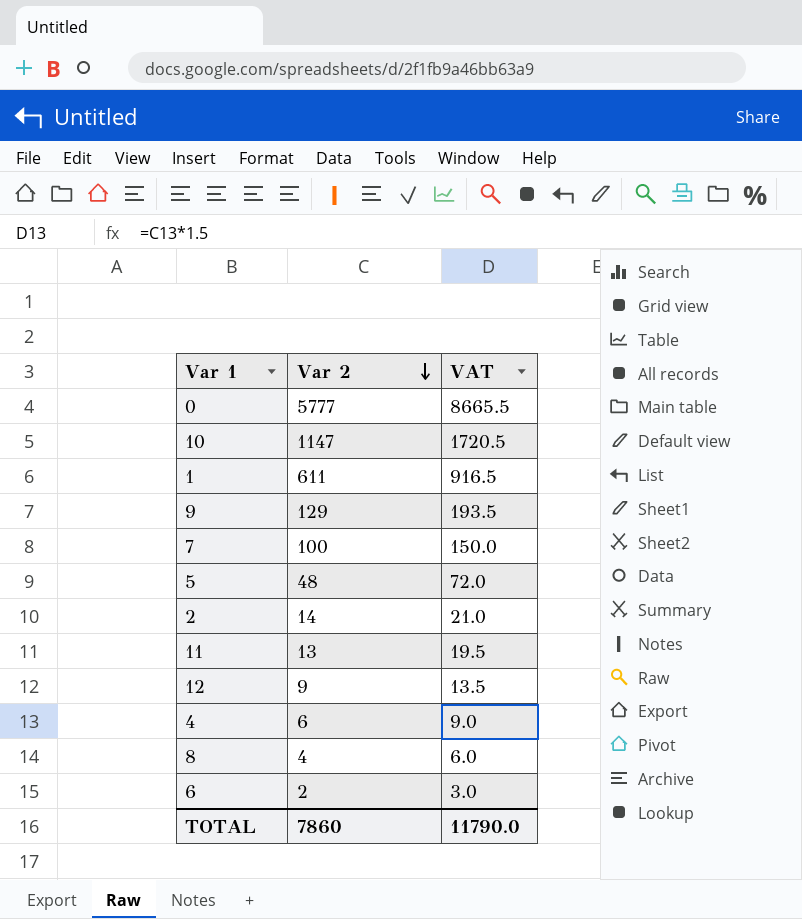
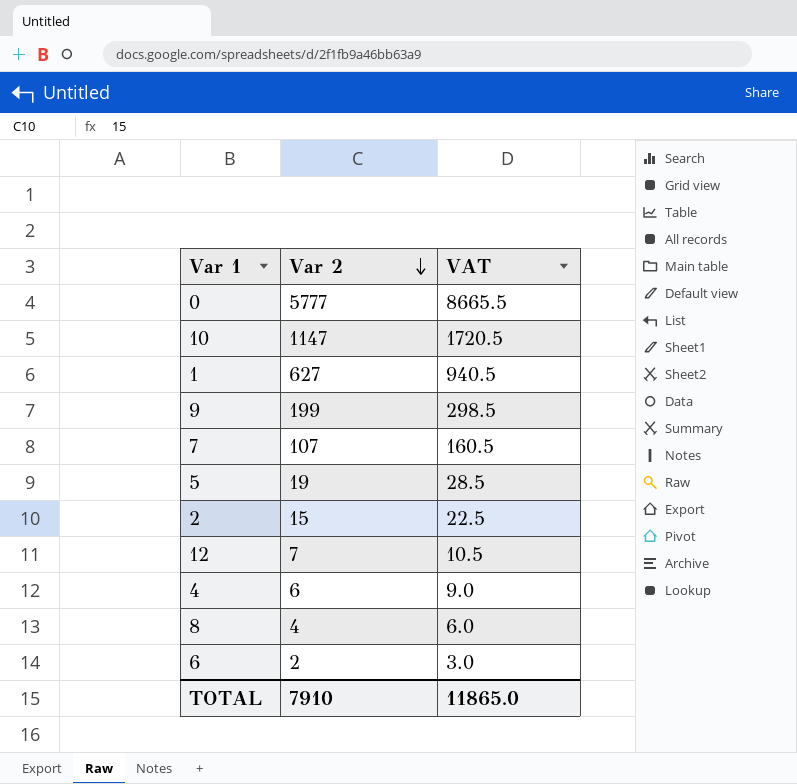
row 11: 13 | 19.5 -> none
1 | Var 2: 611 -> 627
1 | VAT: 916.5 -> 940.5
9 | Var 2: 129 -> 199
9 | VAT: 193.5 -> 298.5
7 | Var 2: 100 -> 107
7 | VAT: 150.0 -> 160.5
5 | Var 2: 48 -> 19
5 | VAT: 72.0 -> 28.5
2 | Var 2: 14 -> 15
2 | VAT: 21.0 -> 22.5
12 | Var 2: 9 -> 7
12 | VAT: 13.5 -> 10.5
TOTAL | Var 2: 7860 -> 7910
TOTAL | VAT: 11790.0 -> 11865.0

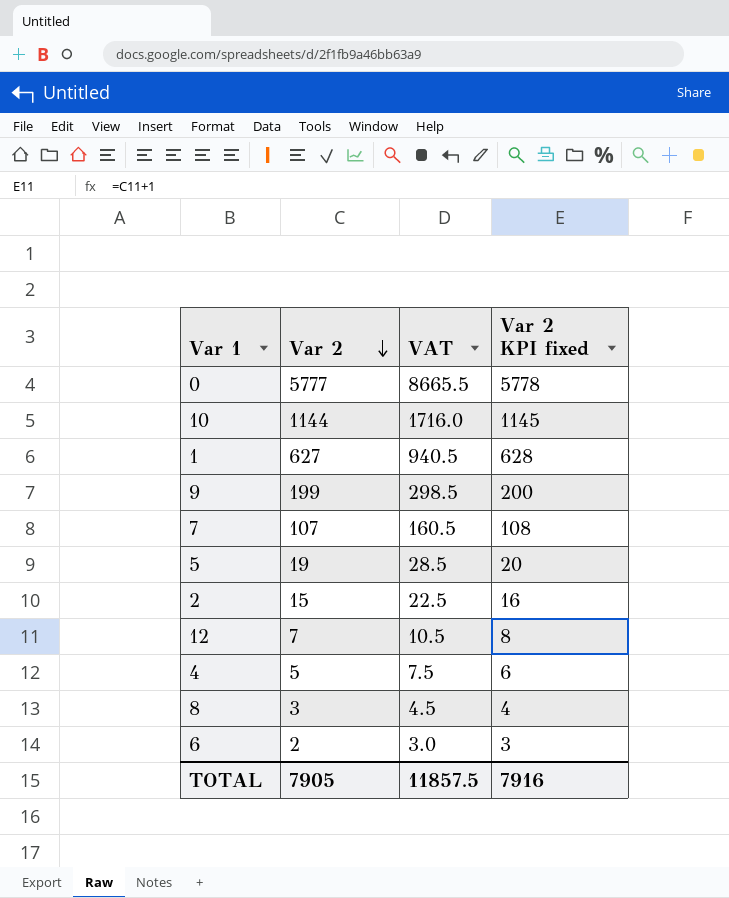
column Var 2 KPI fixed | formula: none -> [Var 2] + 1
10 | Var 2: 1147 -> 1144
10 | VAT: 1720.5 -> 1716.0
4 | Var 2: 6 -> 5
4 | VAT: 9.0 -> 7.5
8 | Var 2: 4 -> 3
8 | VAT: 6.0 -> 4.5
TOTAL | Var 2: 7910 -> 7905
TOTAL | VAT: 11865.0 -> 11857.5

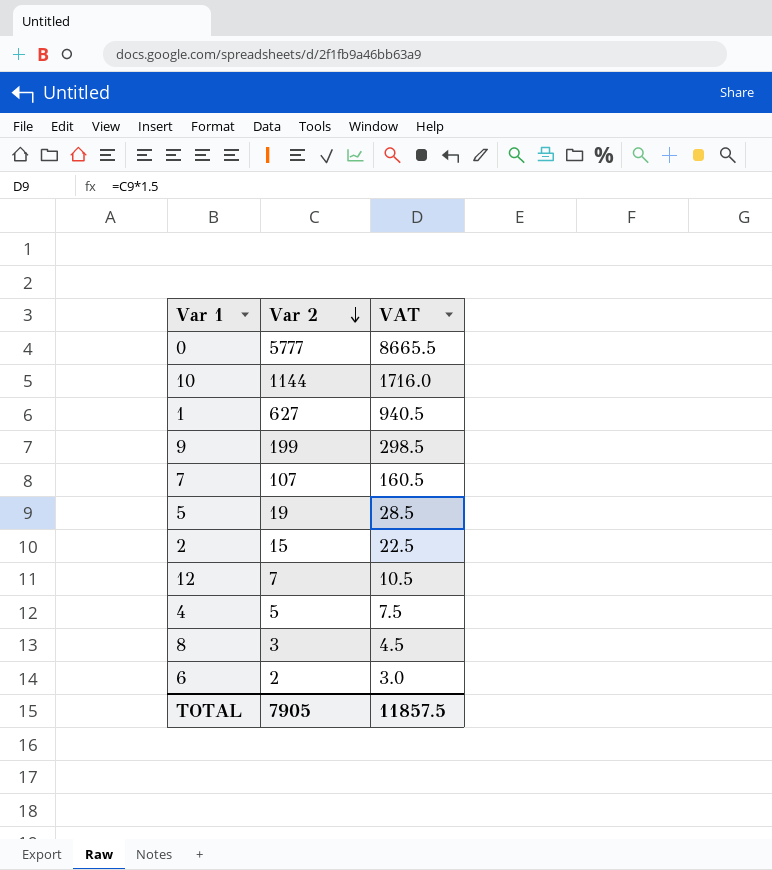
column Var 2 KPI fixed | formula: [Var 2] + 1 -> none

